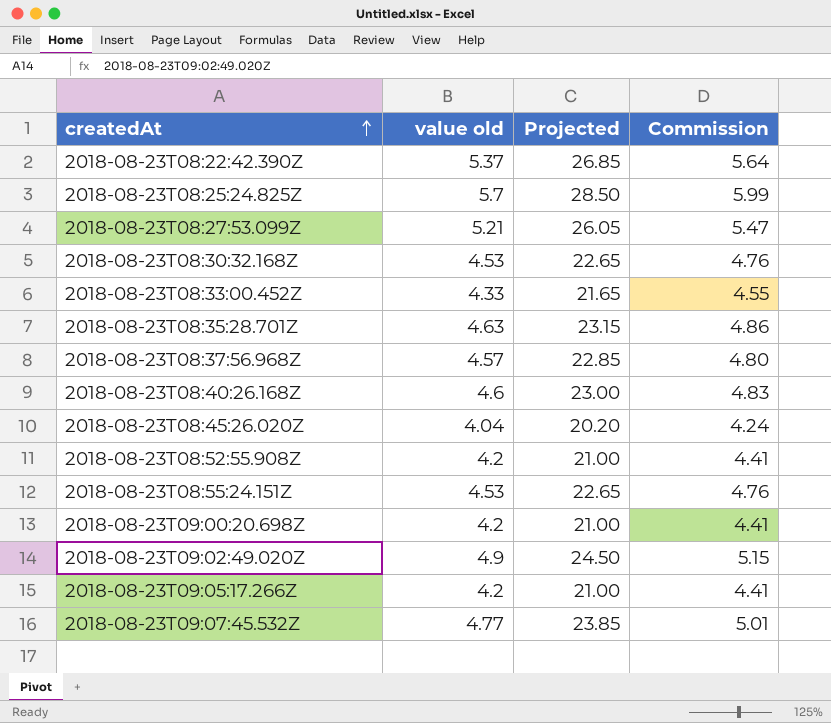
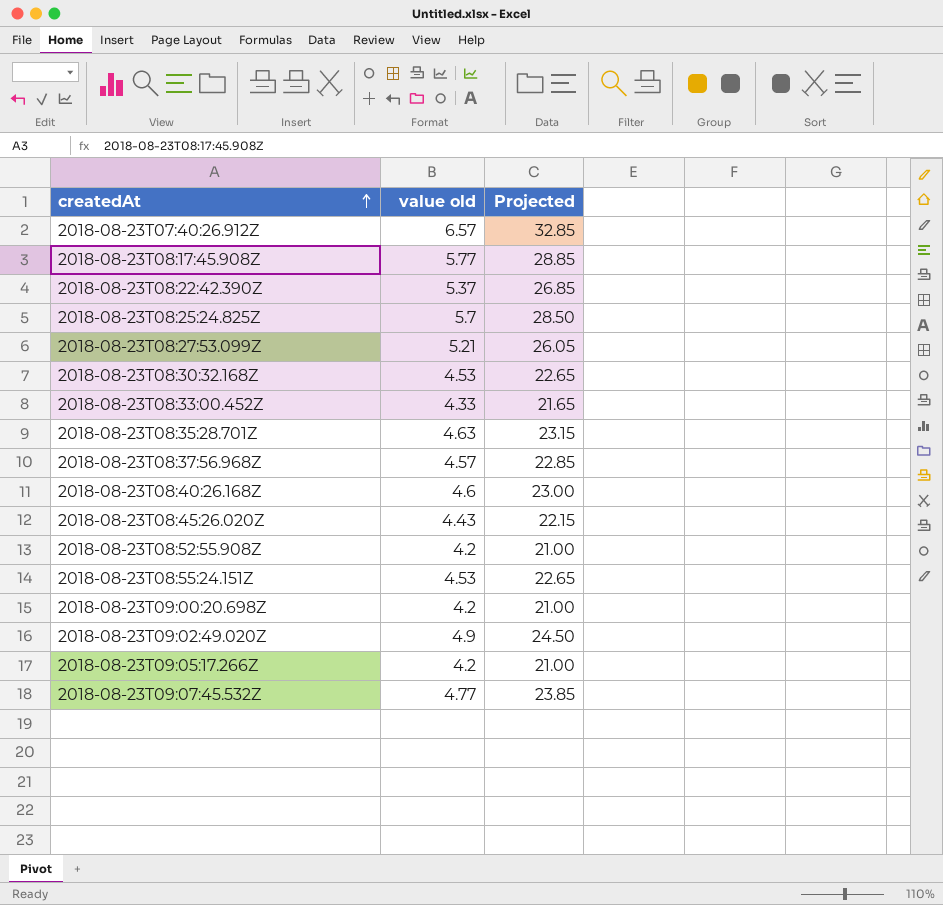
column Commission | formula: [value old] * 1.05 -> none
row 2018-08-23T07:40:26.912Z: none -> 6.57 | 32.85
row 2018-08-23T08:17:45.908Z: none -> 5.77 | 28.85
2018-08-23T08:45:26.020Z | value old: 4.04 -> 4.43
2018-08-23T08:45:26.020Z | Projected: 20.20 -> 22.15

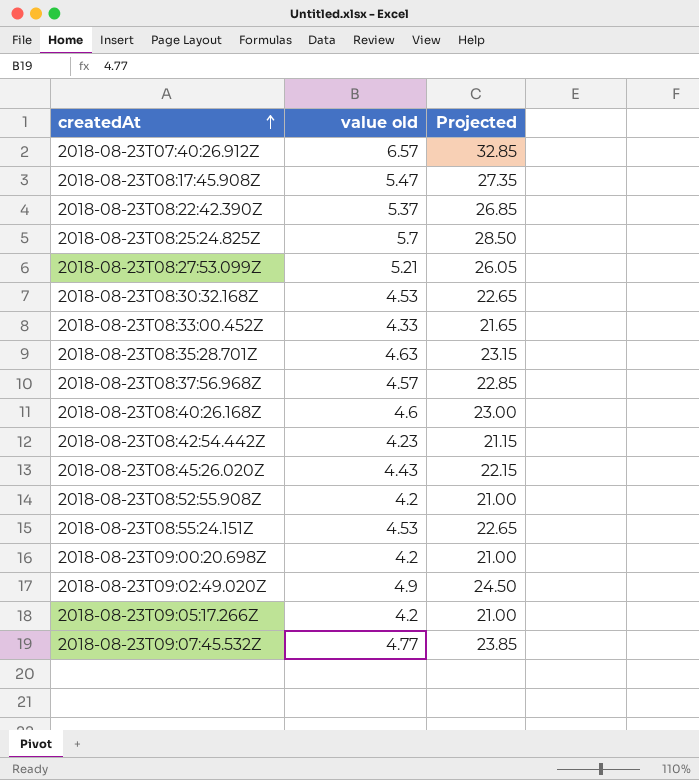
2018-08-23T08:17:45.908Z | value old: 5.77 -> 5.47
2018-08-23T08:17:45.908Z | Projected: 28.85 -> 27.35
row 2018-08-23T08:42:54.442Z: none -> 4.23 | 21.15

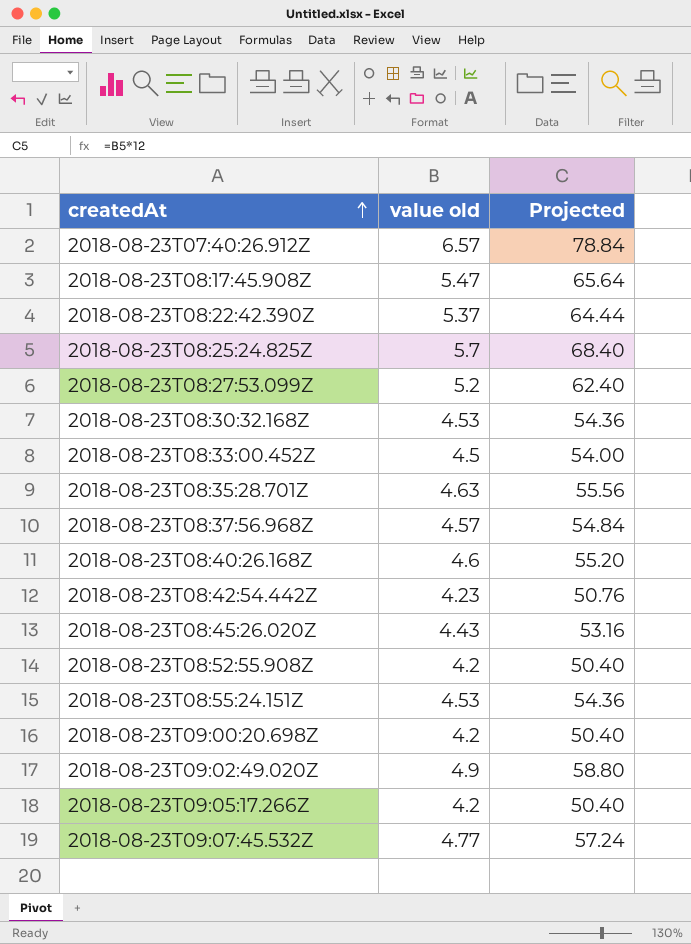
column Projected | formula: [value old] * 5 -> [value old] * 12
2018-08-23T08:27:53.099Z | value old: 5.21 -> 5.2
2018-08-23T08:33:00.452Z | value old: 4.33 -> 4.5

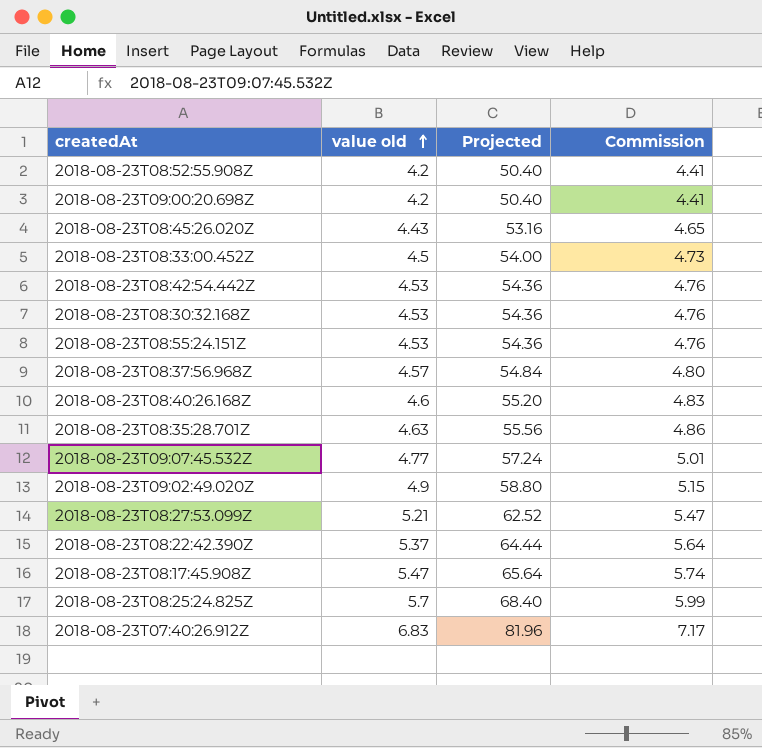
row order: createdAt ascending -> value old ascending
column Commission | formula: none -> [value old] * 1.05
row 2018-08-23T09:05:17.266Z: 4.2 | 50.40 -> none
2018-08-23T08:42:54.442Z | value old: 4.23 -> 4.53
2018-08-23T08:42:54.442Z | Projected: 50.76 -> 54.36
2018-08-23T08:27:53.099Z | value old: 5.2 -> 5.21
2018-08-23T08:27:53.099Z | Projected: 62.40 -> 62.52
2018-08-23T07:40:26.912Z | value old: 6.57 -> 6.83
2018-08-23T07:40:26.912Z | Projected: 78.84 -> 81.96

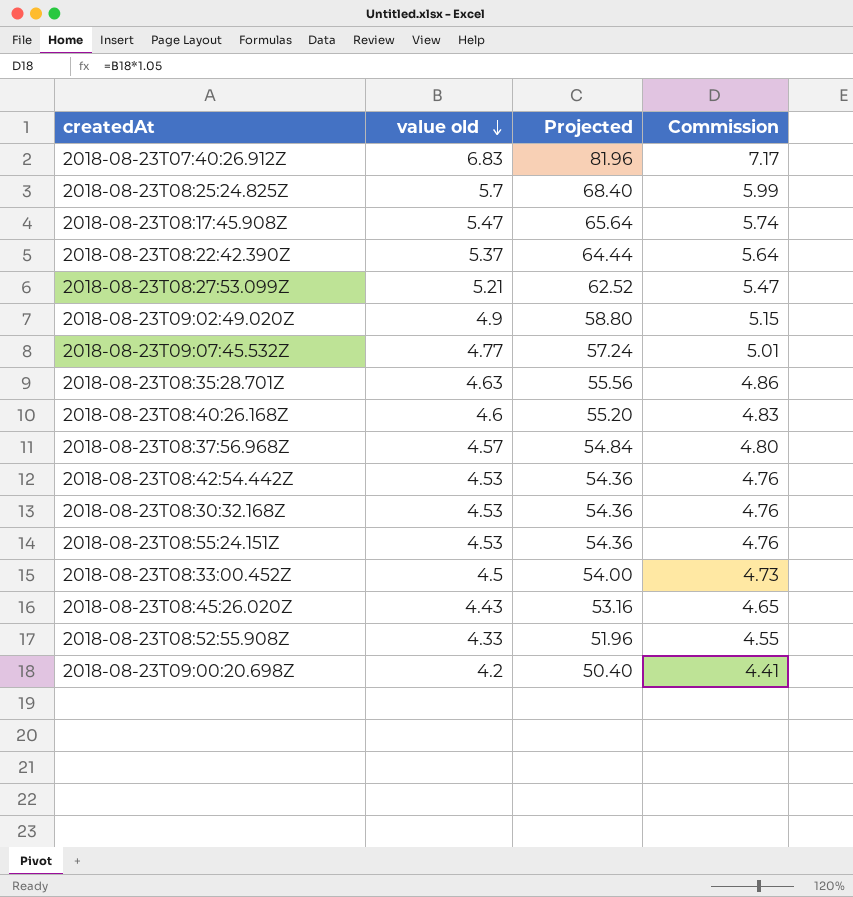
row order: value old ascending -> value old descending
2018-08-23T08:52:55.908Z | value old: 4.2 -> 4.33
2018-08-23T08:52:55.908Z | Projected: 50.40 -> 51.96
2018-08-23T08:52:55.908Z | Commission: 4.41 -> 4.55

